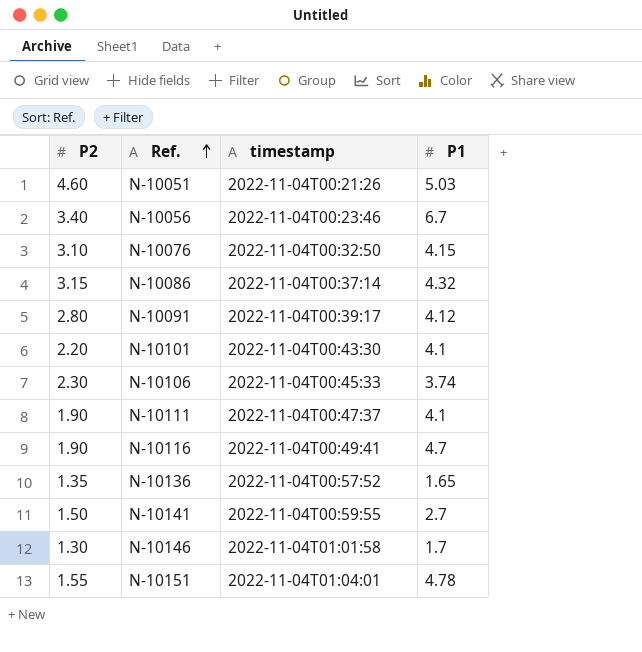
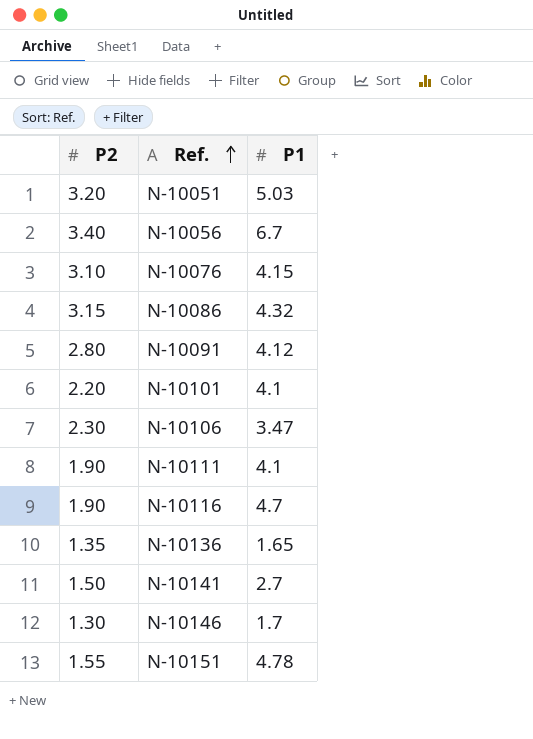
column timestamp | position: 3 -> none
N-10051 | P2: 4.60 -> 3.20
N-10106 | P1: 3.74 -> 3.47

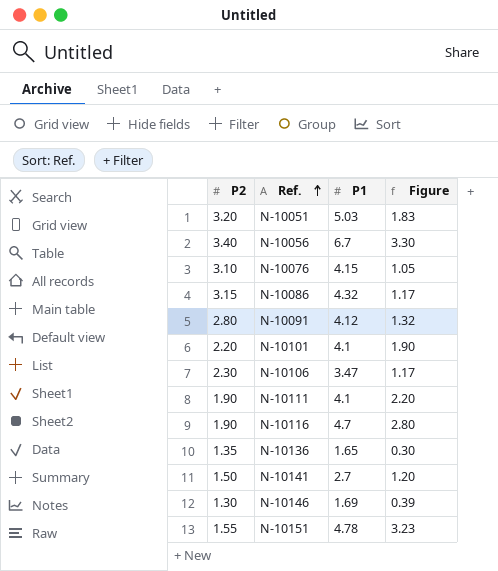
column Figure | formula: none -> [P1] - [P2]
N-10146 | P1: 1.7 -> 1.69

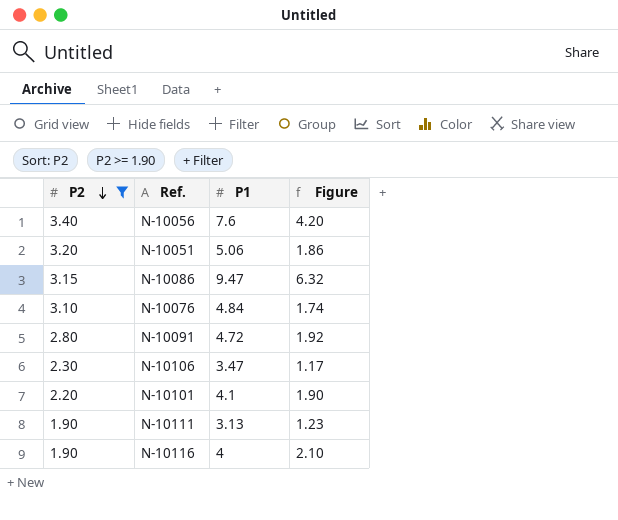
filter: none -> P2 >= 1.90
row order: Ref. ascending -> P2 descending
N-10056 | P1: 6.7 -> 7.6
N-10056 | Figure: 3.30 -> 4.20
N-10051 | P1: 5.03 -> 5.06
N-10051 | Figure: 1.83 -> 1.86
N-10086 | P1: 4.32 -> 9.47
N-10086 | Figure: 1.17 -> 6.32
N-10076 | P1: 4.15 -> 4.84
N-10076 | Figure: 1.05 -> 1.74
N-10091 | P1: 4.12 -> 4.72
N-10091 | Figure: 1.32 -> 1.92
N-10111 | P1: 4.1 -> 3.13
N-10111 | Figure: 2.20 -> 1.23
N-10116 | P1: 4.7 -> 4
N-10116 | Figure: 2.80 -> 2.10

